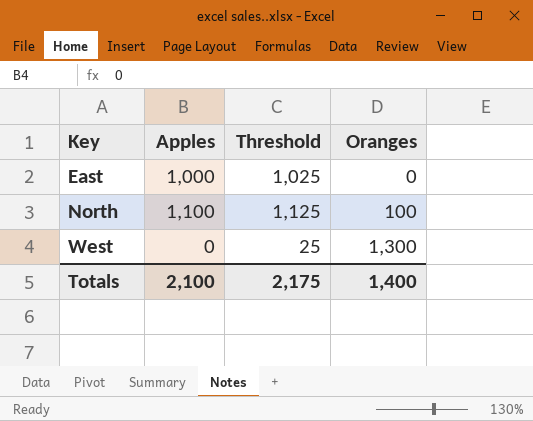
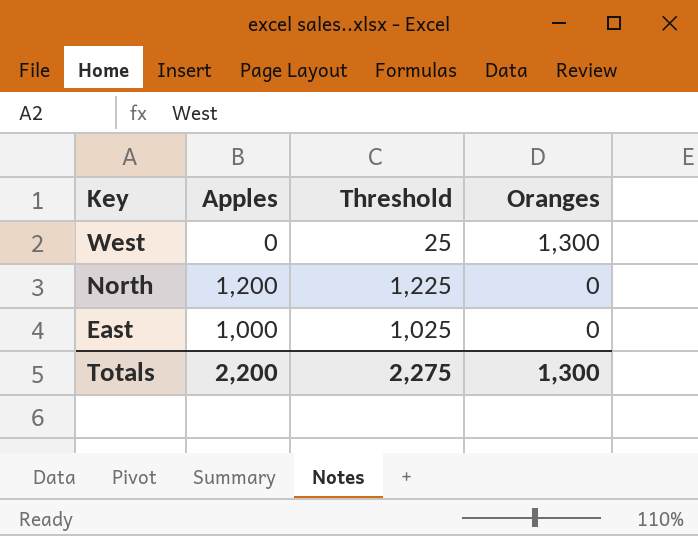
row order: Key ascending -> Key descending
North | Apples: 1,100 -> 1,200
North | Threshold: 1,125 -> 1,225
North | Oranges: 100 -> 0
Totals | Apples: 2,100 -> 2,200
Totals | Threshold: 2,175 -> 2,275
Totals | Oranges: 1,400 -> 1,300

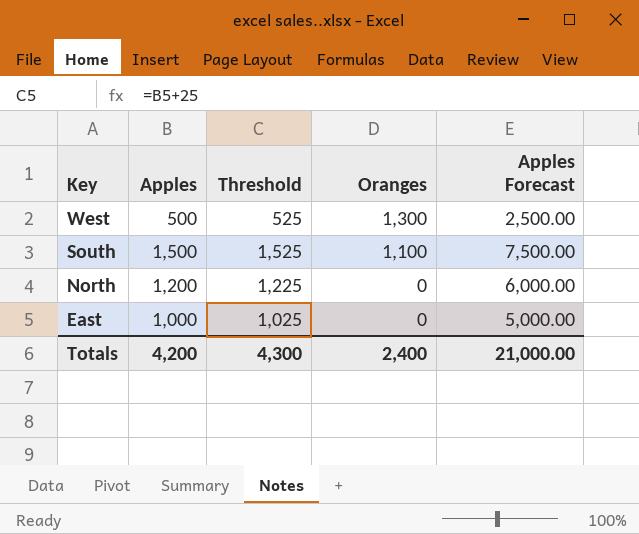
column Apples Forecast | formula: none -> [Apples] * 5
West | Apples: 0 -> 500
West | Threshold: 25 -> 525
row South: none -> 1,500 | 1,525 | 1,100 | 7,500.00
Totals | Apples: 2,200 -> 4,200
Totals | Threshold: 2,275 -> 4,300
Totals | Oranges: 1,300 -> 2,400

